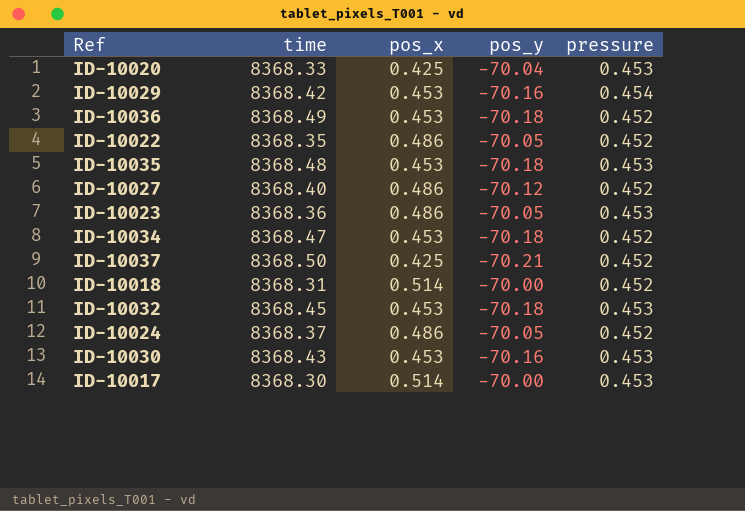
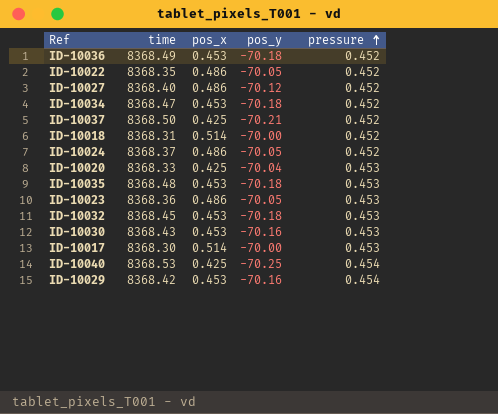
row order: none -> pressure ascending
row ID-10040: none -> 8368.53 | 0.425 | -70.25 | 0.454

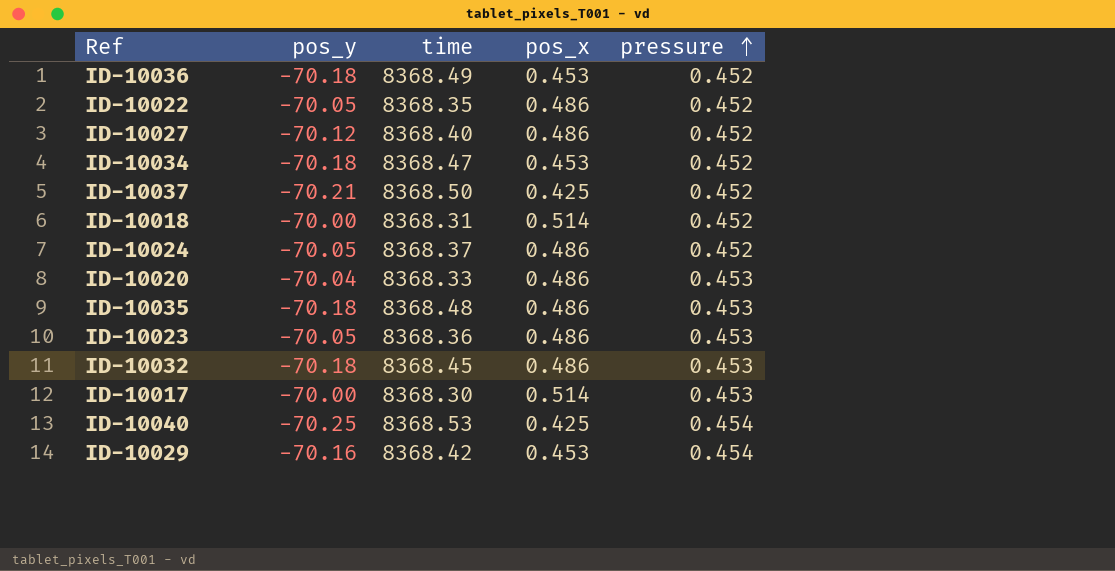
column pos_y | position: 4 -> 2
row ID-10030: 8368.43 | 0.453 | -70.16 | 0.453 -> none
ID-10020 | pos_x: 0.425 -> 0.486
ID-10035 | pos_x: 0.453 -> 0.486
ID-10032 | pos_x: 0.453 -> 0.486

